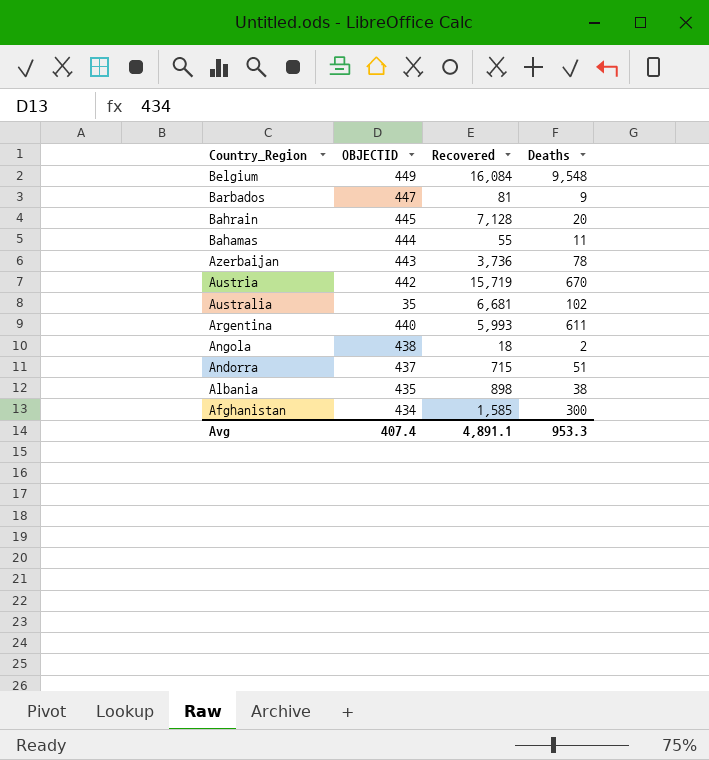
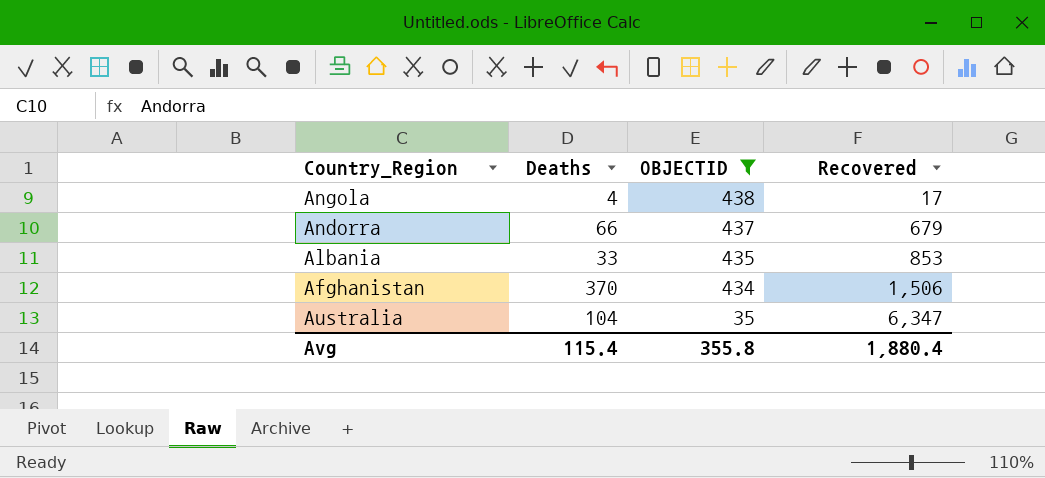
filter: none -> OBJECTID <= 438
row order: Country_Region descending -> OBJECTID descending
column Deaths | position: 4 -> 2
Angola | Deaths: 2 -> 4
Angola | Recovered: 18 -> 17
Andorra | Deaths: 51 -> 66
Andorra | Recovered: 715 -> 679
Albania | Deaths: 38 -> 33
Albania | Recovered: 898 -> 853
Afghanistan | Deaths: 300 -> 370
Afghanistan | Recovered: 1,585 -> 1,506
Australia | Deaths: 102 -> 104
Australia | Recovered: 6,681 -> 6,347
Avg | Deaths: 953.3 -> 115.4
Avg | OBJECTID: 407.4 -> 355.8
Avg | Recovered: 4,891.1 -> 1,880.4

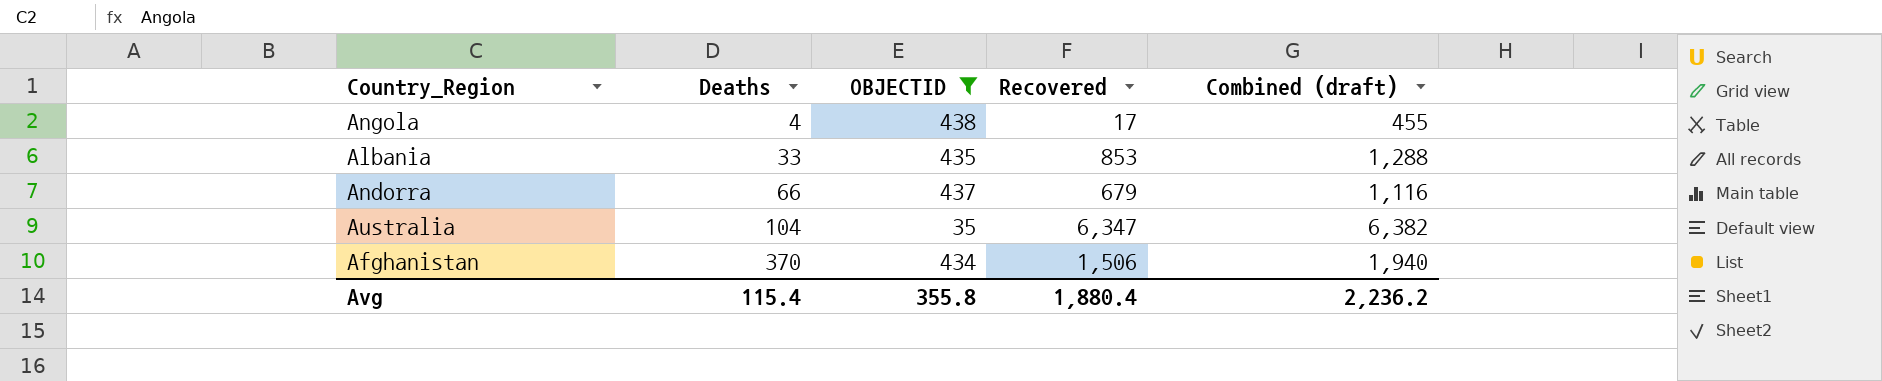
row order: OBJECTID descending -> Deaths ascending
column Combined (draft) | formula: none -> [OBJECTID] + [Recovered]

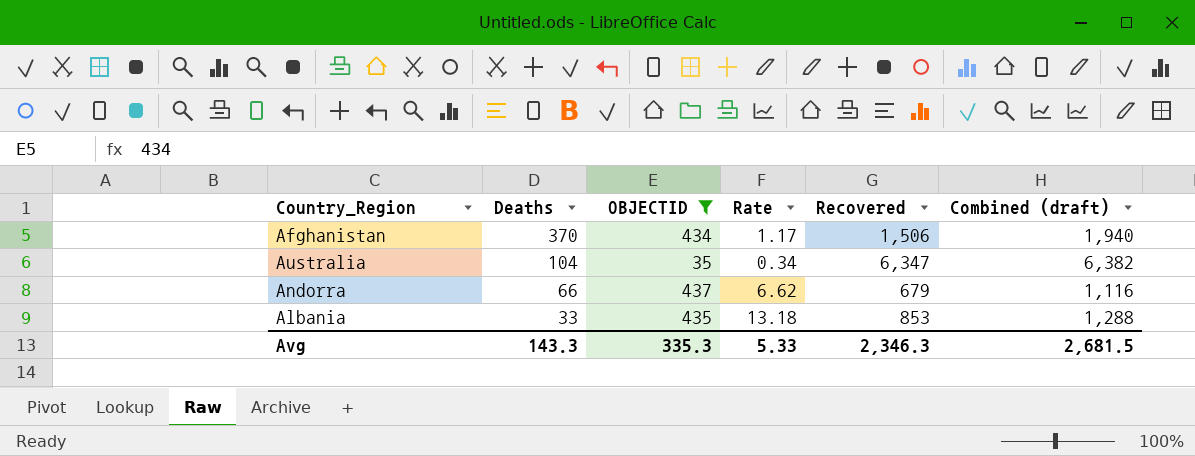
row order: Deaths ascending -> Deaths descending
column Rate | formula: none -> [OBJECTID] / [Deaths]
row Angola: 4 | 438 | 17 | 455 -> none
Avg | Deaths: 115.4 -> 143.3
Avg | OBJECTID: 355.8 -> 335.3
Avg | Recovered: 1,880.4 -> 2,346.3
Avg | Combined (draft): 2,236.2 -> 2,681.5

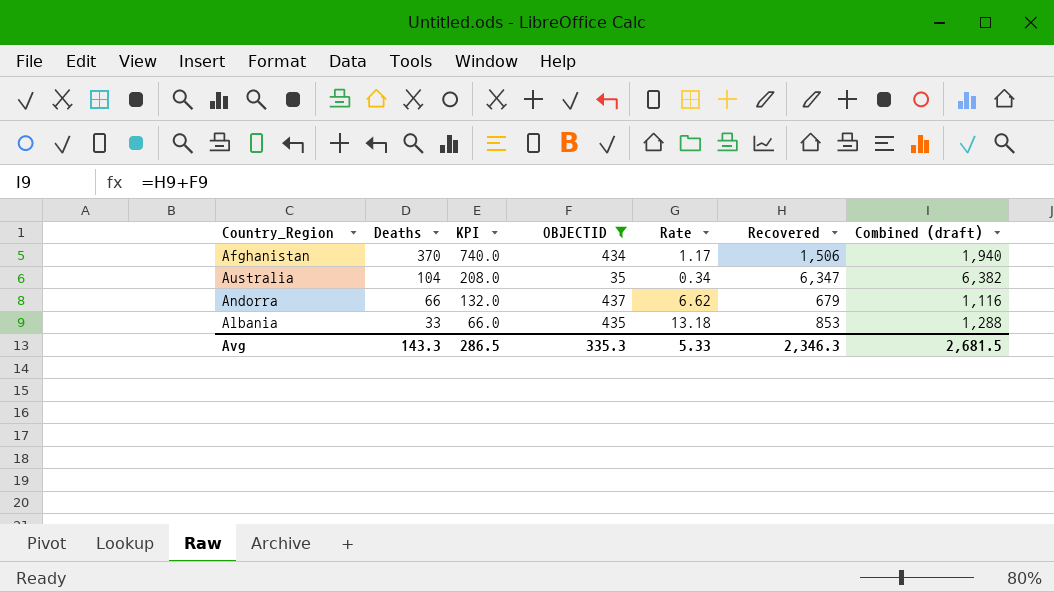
column KPI | formula: none -> [Deaths] * 2

